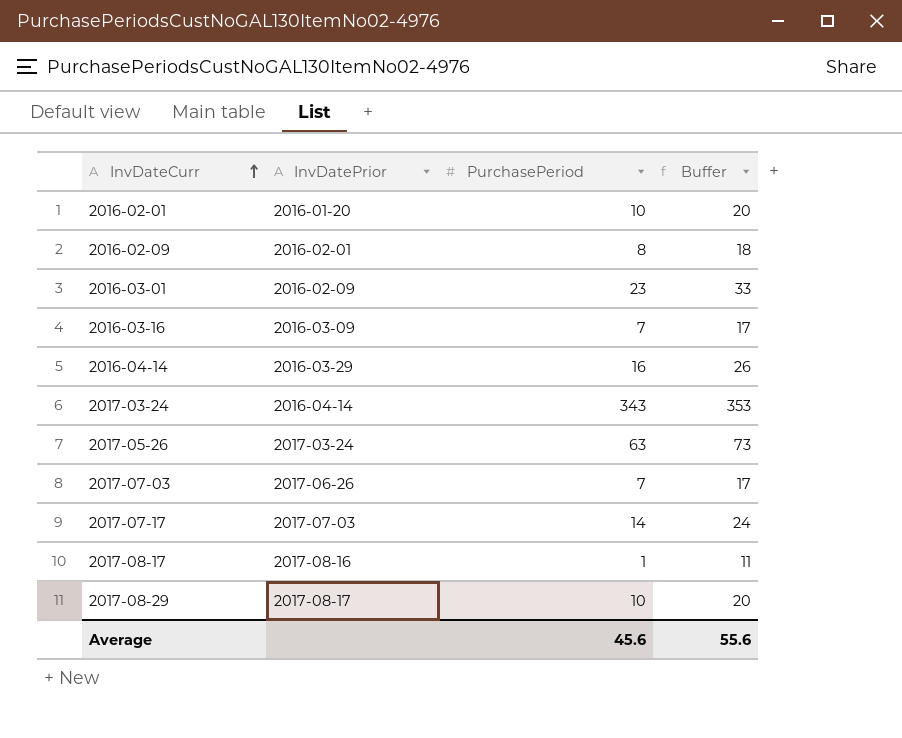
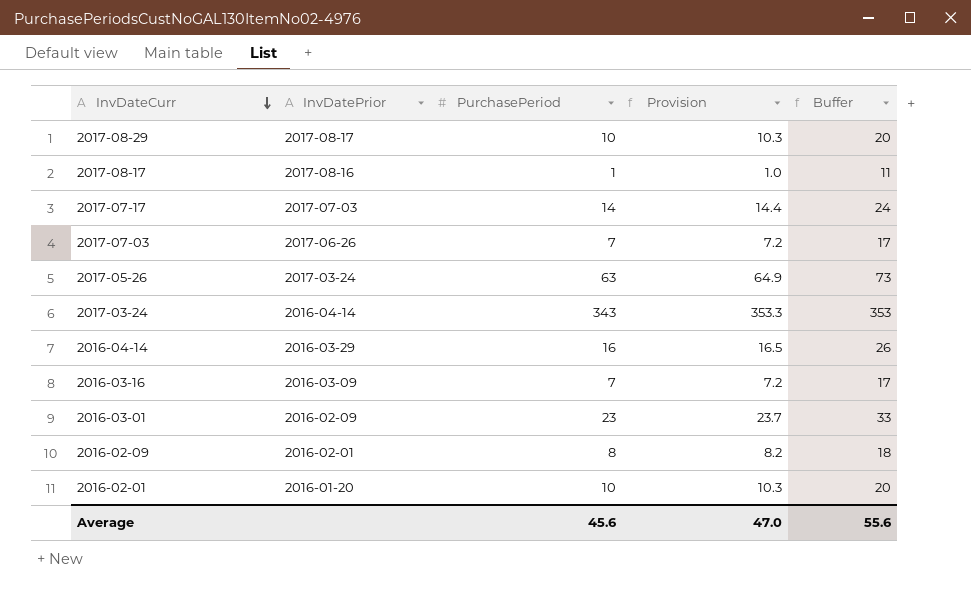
row order: InvDateCurr ascending -> InvDateCurr descending
column Provision | formula: none -> [PurchasePeriod] * 1.03

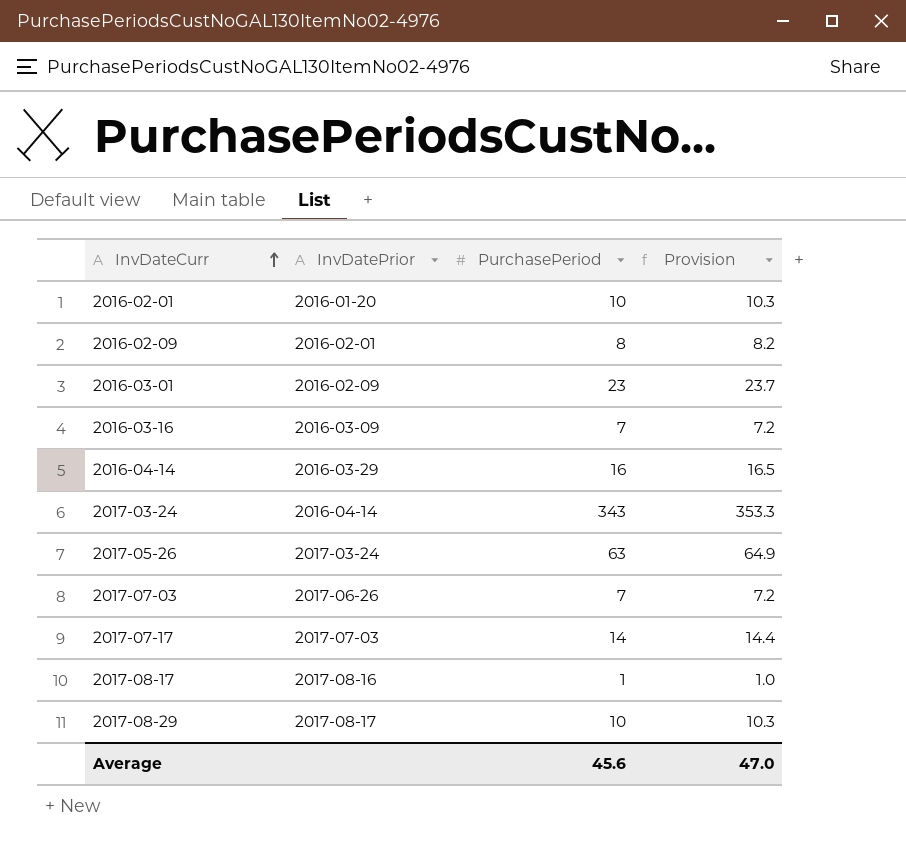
row order: InvDateCurr descending -> InvDateCurr ascending
column Buffer | formula: [PurchasePeriod] + 10 -> none

